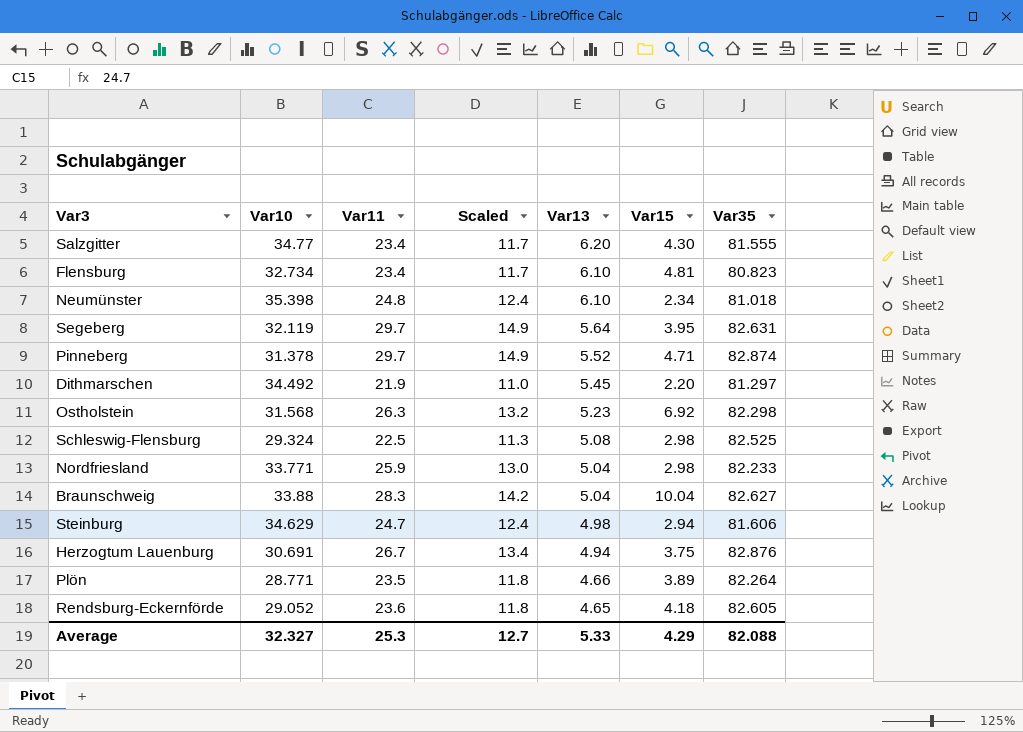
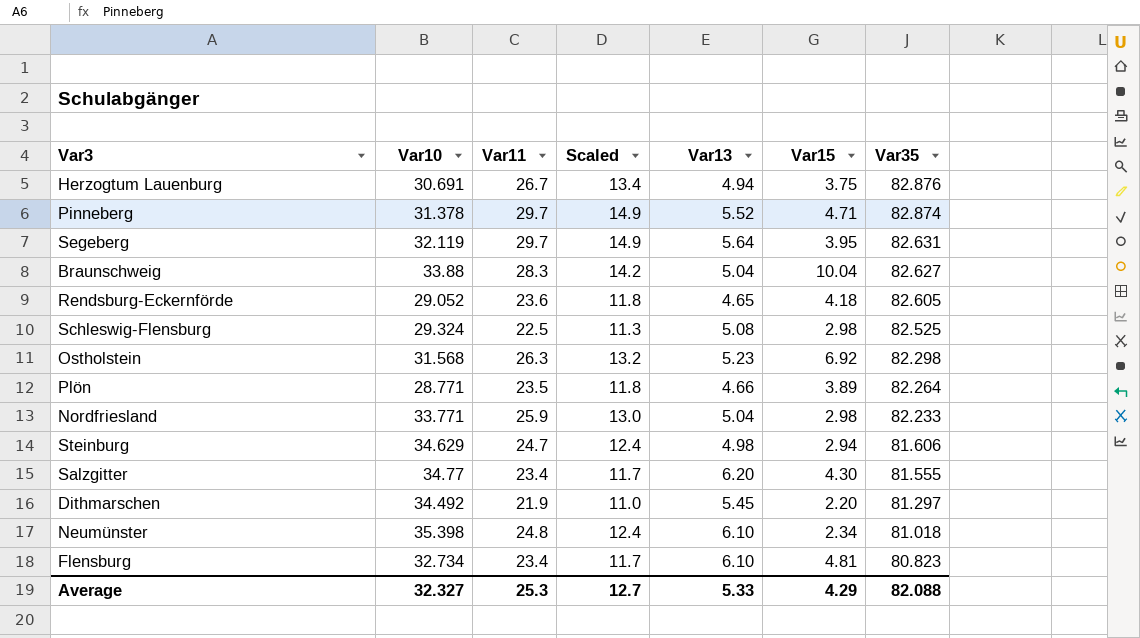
row order: Var13 descending -> Var35 descending

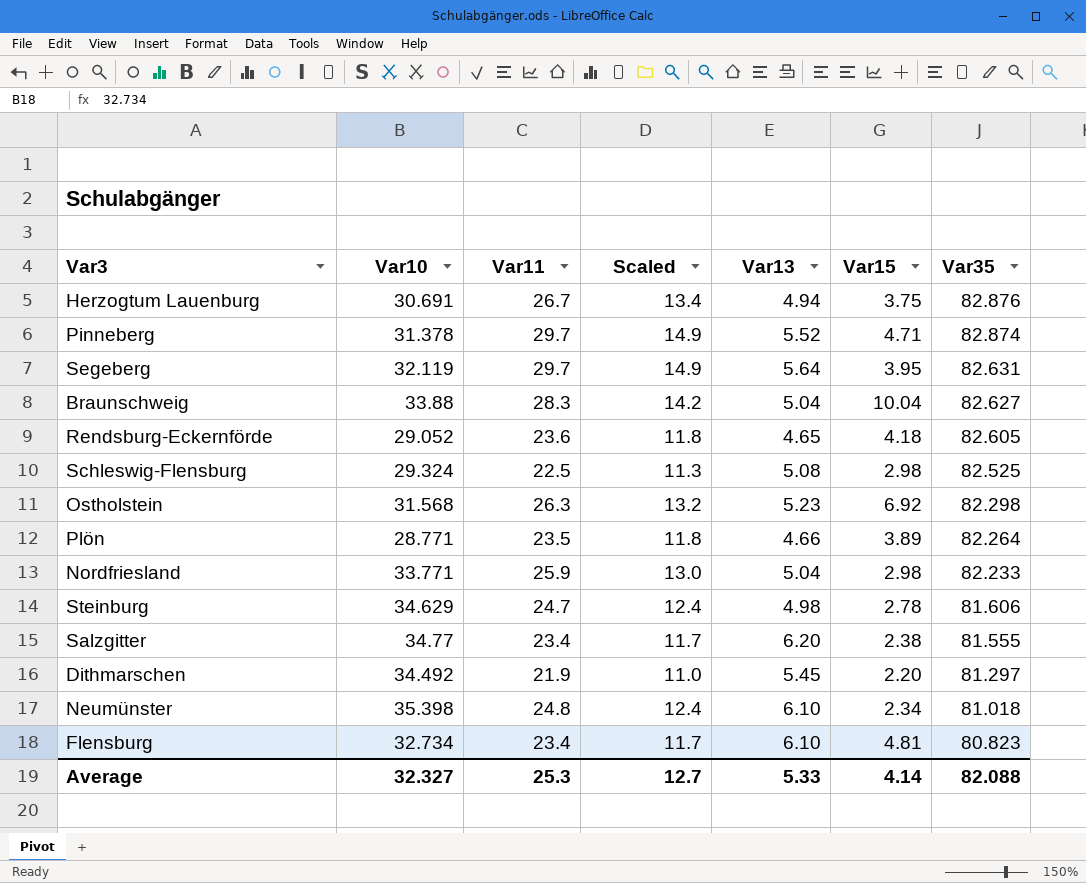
Steinburg | Var15: 2.94 -> 2.78
Salzgitter | Var15: 4.30 -> 2.38
Average | Var15: 4.29 -> 4.14

